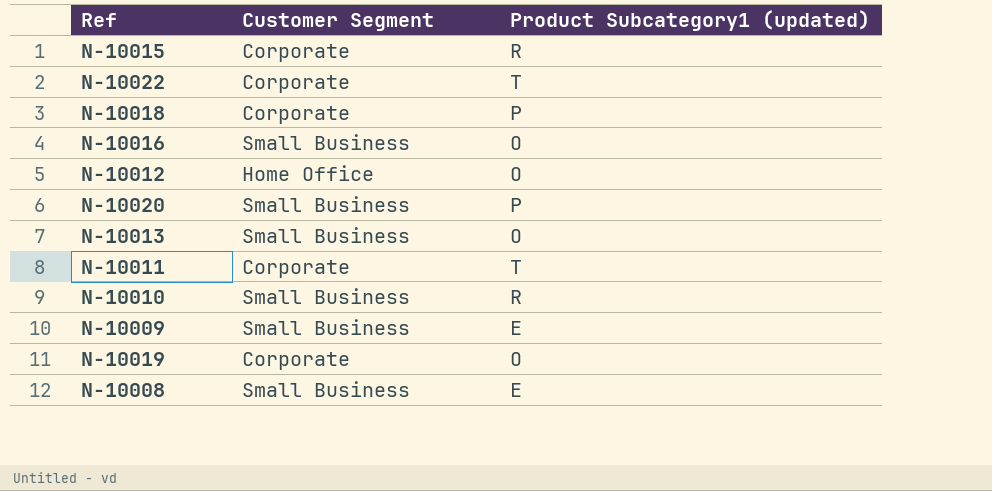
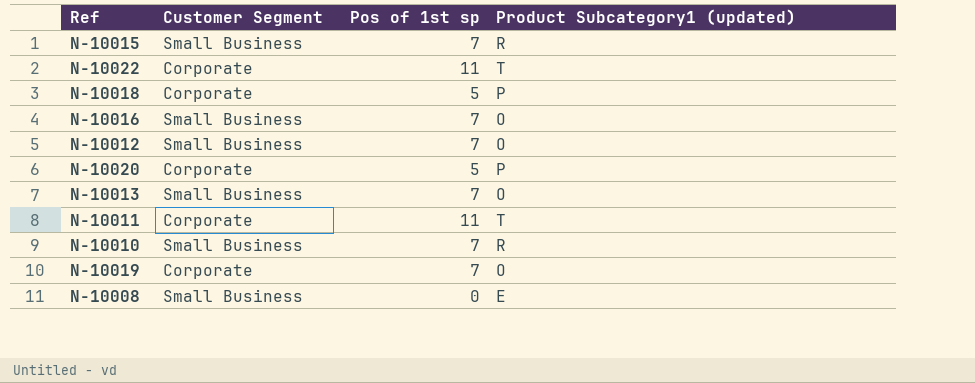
column Pos of 1st sp | position: none -> 3
row N-10009: Small Business | E -> none
N-10015 | Customer Segment: Corporate -> Small Business
N-10012 | Customer Segment: Home Office -> Small Business
N-10020 | Customer Segment: Small Business -> Corporate

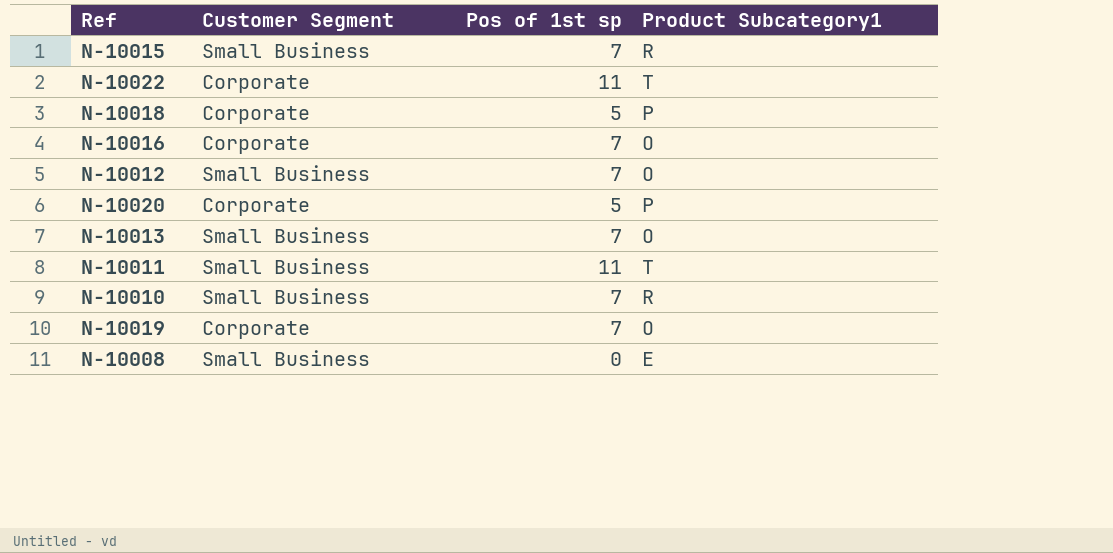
column name: Product Subcategory1 (updated) -> Product Subcategory1
N-10016 | Customer Segment: Small Business -> Corporate
N-10011 | Customer Segment: Corporate -> Small Business

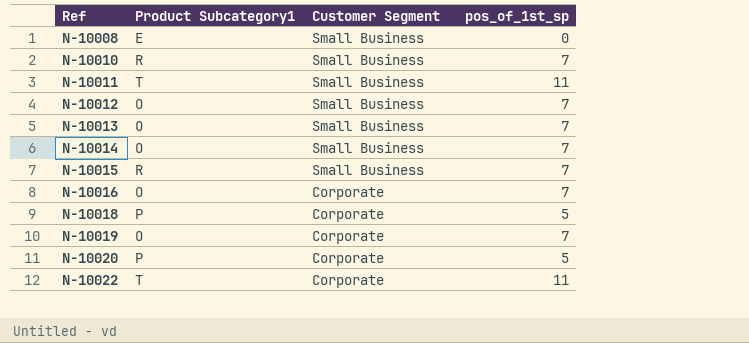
row order: none -> Ref ascending
column Product Subcategory1 | position: 4 -> 2
column name: Pos of 1st sp -> pos_of_1st_sp
row N-10014: none -> O | Small Business | 7

